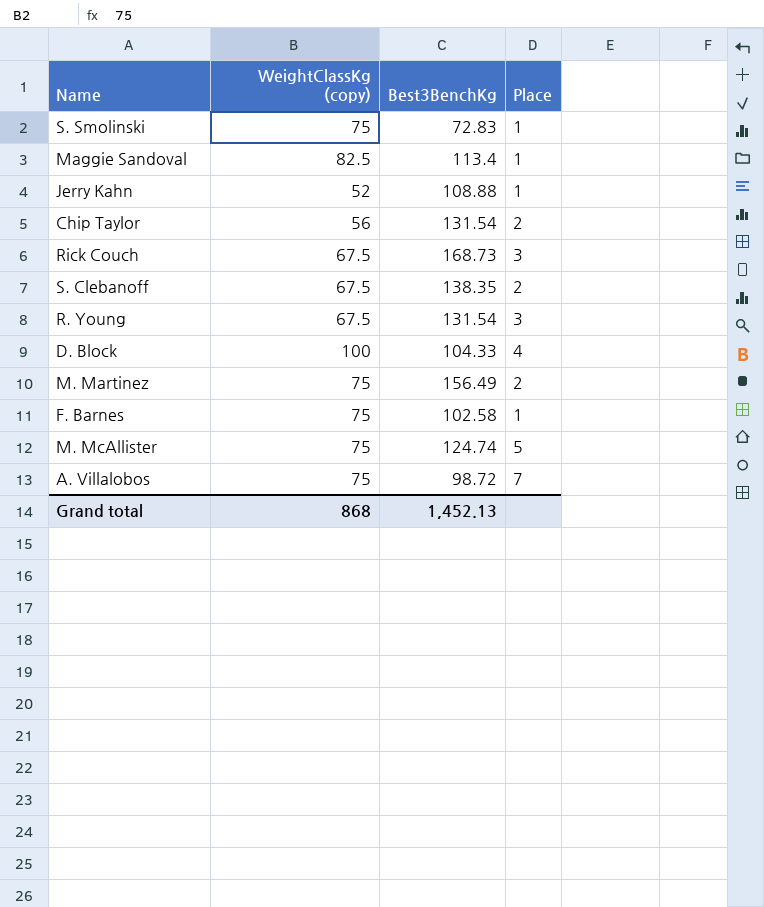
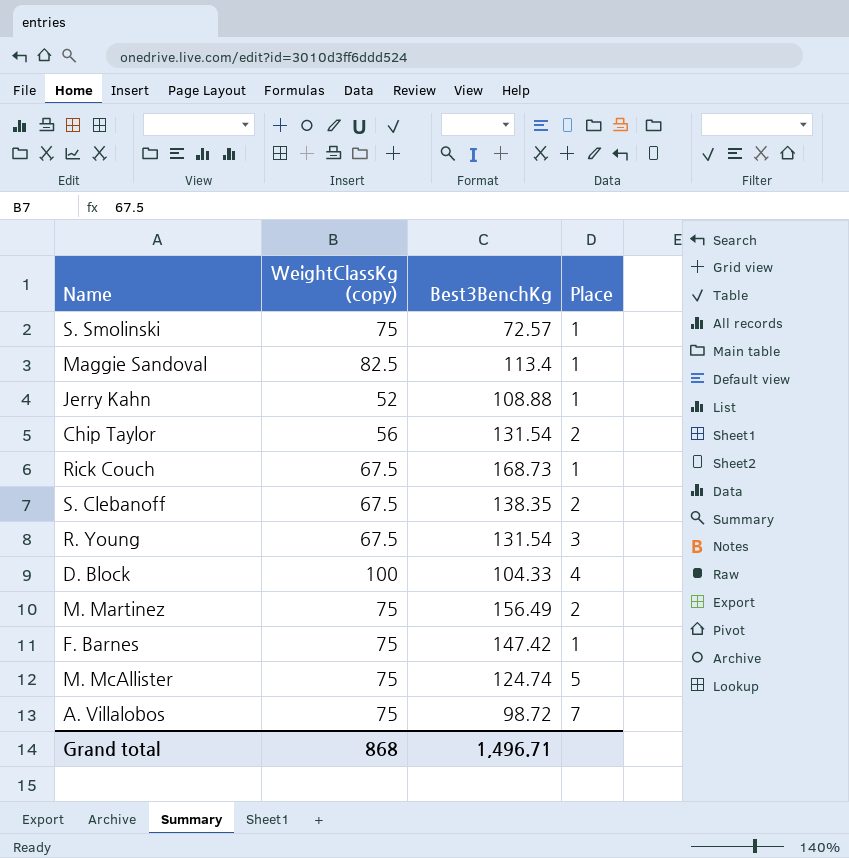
S. Smolinski | Best3BenchKg: 72.83 -> 72.57
Rick Couch | Place: 3 -> 1
F. Barnes | Best3BenchKg: 102.58 -> 147.42
Grand total | Best3BenchKg: 1,452.13 -> 1,496.71

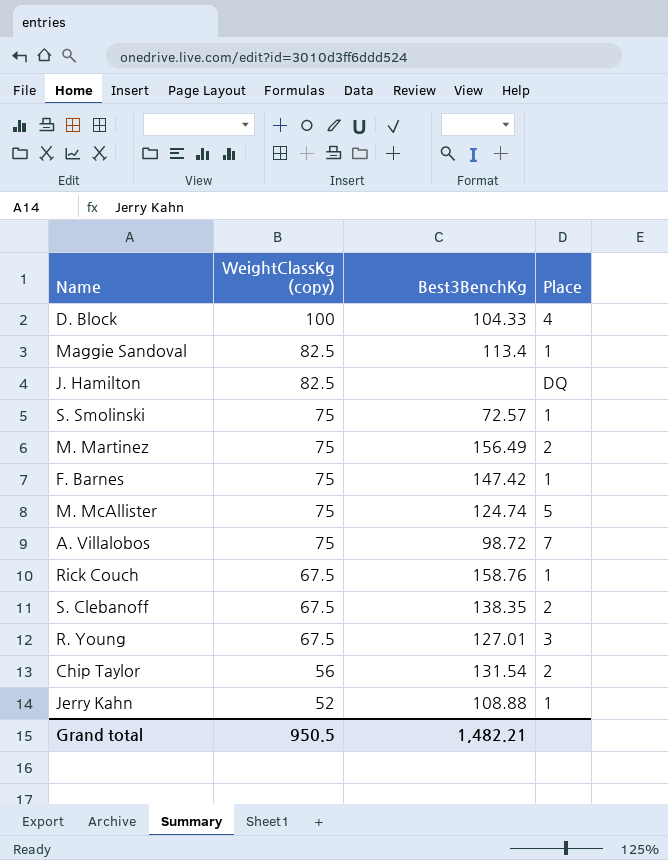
row order: none -> WeightClassKg (copy) descending
row J. Hamilton: none -> 82.5 | none | DQ
Rick Couch | Best3BenchKg: 168.73 -> 158.76
R. Young | Best3BenchKg: 131.54 -> 127.01
Grand total | WeightClassKg (copy): 868 -> 950.5
Grand total | Best3BenchKg: 1,496.71 -> 1,482.21

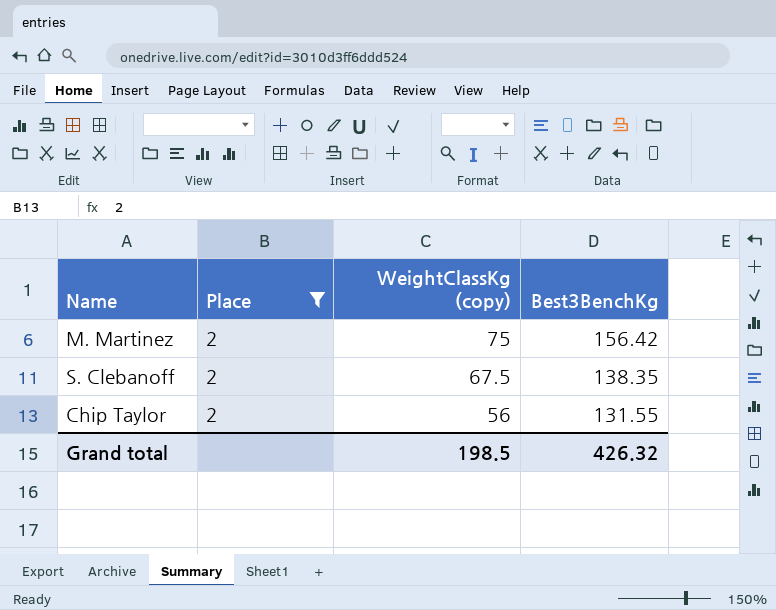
filter: none -> Place = 2
column Place | position: 4 -> 2
M. Martinez | Best3BenchKg: 156.49 -> 156.42
Chip Taylor | Best3BenchKg: 131.54 -> 131.55
Grand total | WeightClassKg (copy): 950.5 -> 198.5
Grand total | Best3BenchKg: 1,482.21 -> 426.32

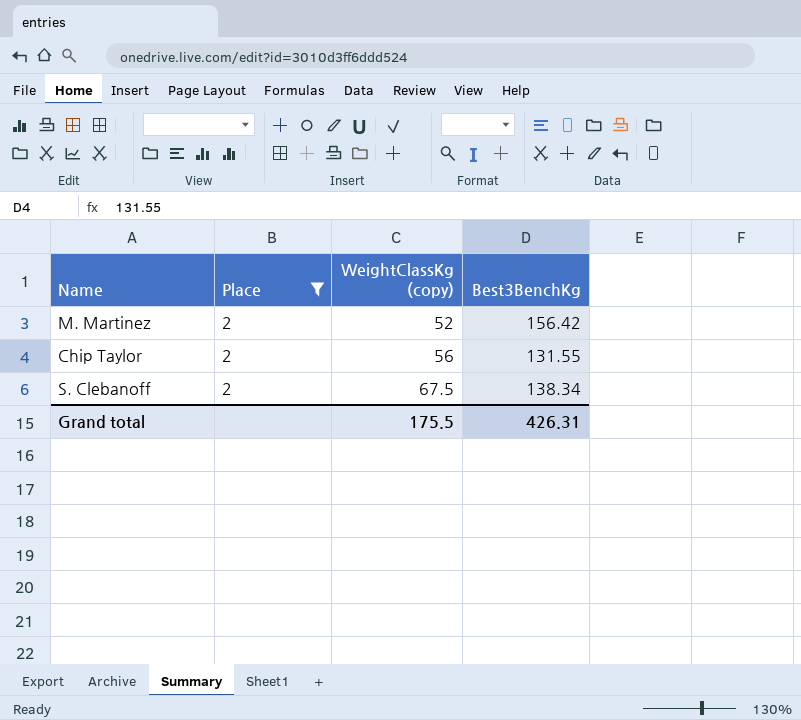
row order: WeightClassKg (copy) descending -> WeightClassKg (copy) ascending
M. Martinez | WeightClassKg (copy): 75 -> 52
S. Clebanoff | Best3BenchKg: 138.35 -> 138.34
Grand total | WeightClassKg (copy): 198.5 -> 175.5
Grand total | Best3BenchKg: 426.32 -> 426.31

